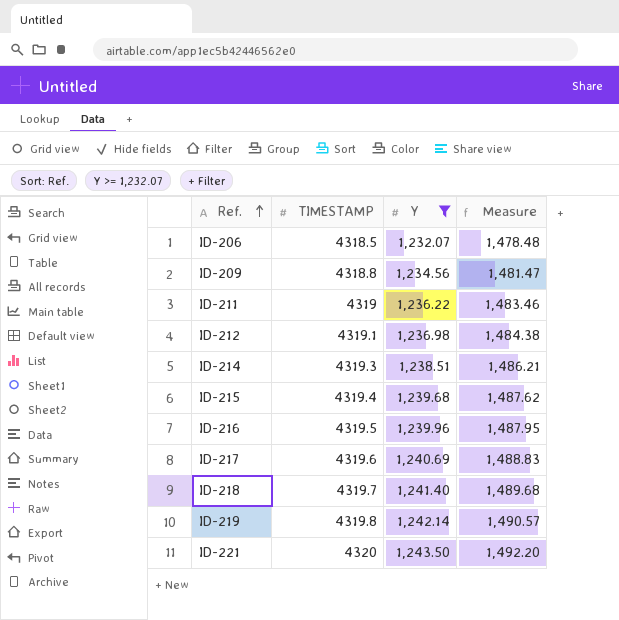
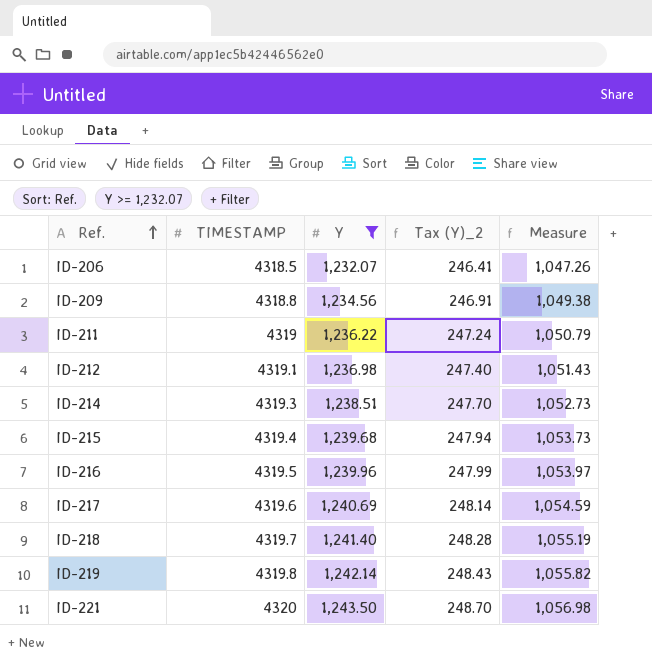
column Tax (Y)_2 | formula: none -> [Y] * 0.2
column Measure | formula: [Y] * 1.2 -> [Y] * 0.85

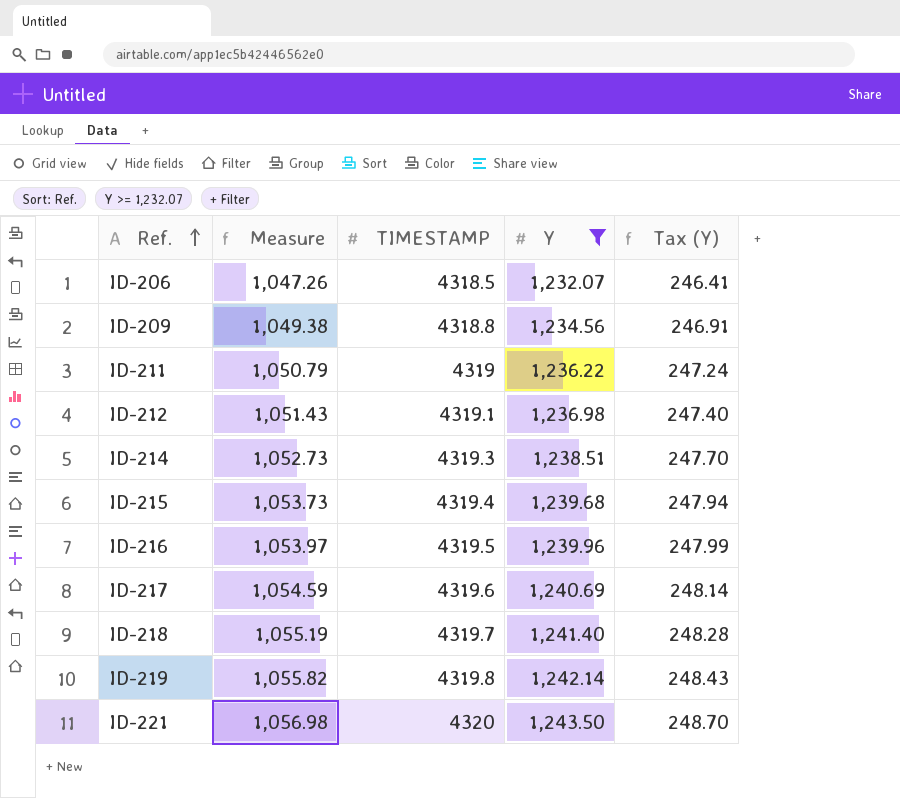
column Measure | position: 5 -> 2
column name: Tax (Y)_2 -> Tax (Y)

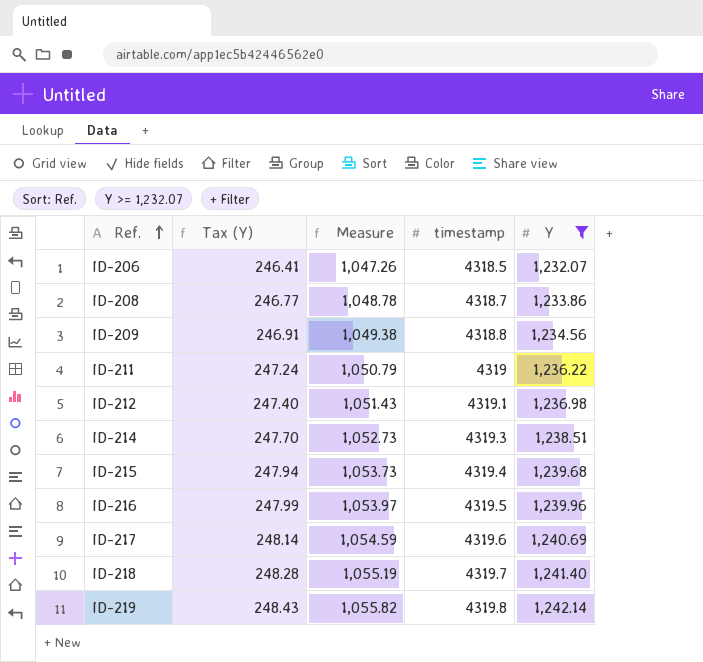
column Tax (Y) | position: 5 -> 2
column name: TIMESTAMP -> timestamp
row ID-221: 1,056.98 | 4320 | 1,243.50 | 248.70 -> none
row ID-208: none -> 246.77 | 1,048.78 | 4318.7 | 1,233.86

